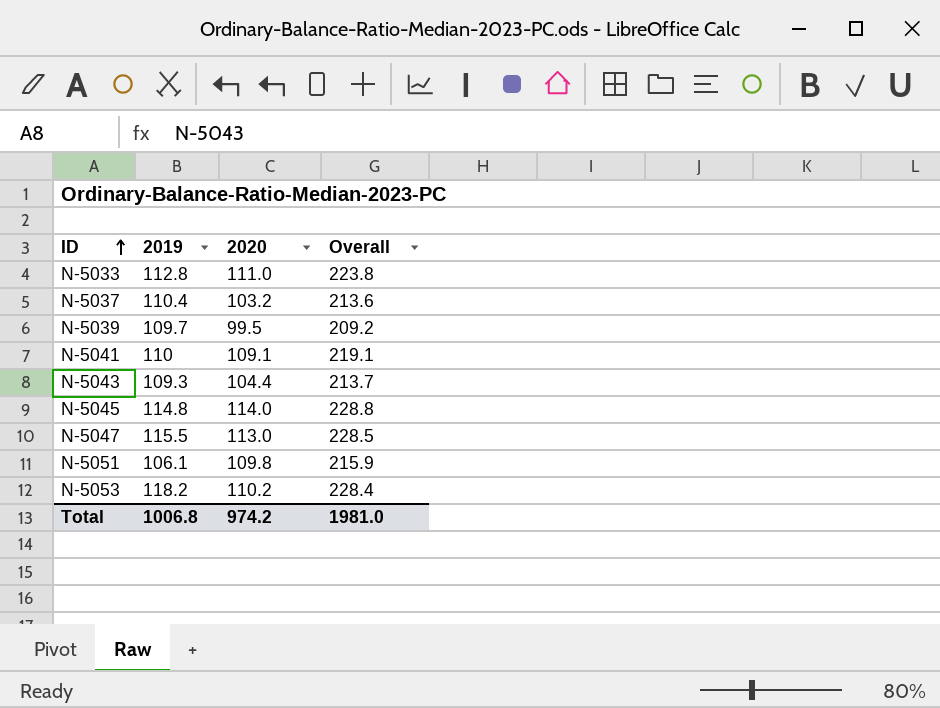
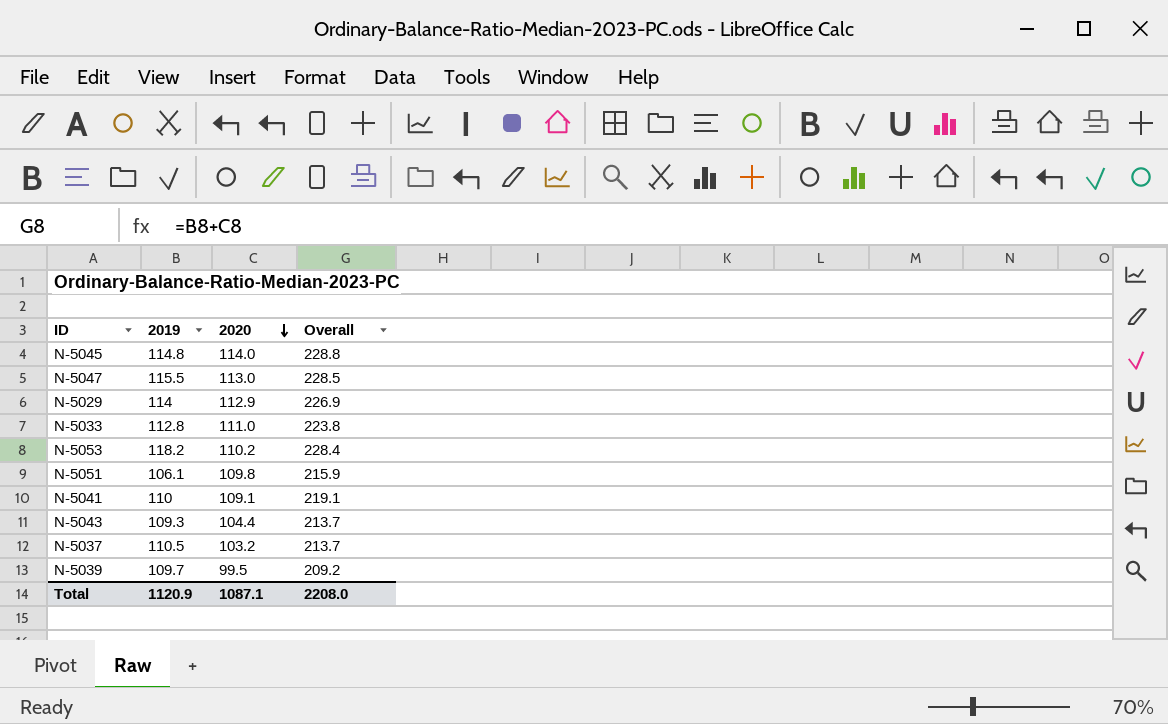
row order: ID ascending -> 2020 descending
row N-5029: none -> 114 | 112.9 | 226.9
N-5037 | 2019: 110.4 -> 110.5
N-5037 | Overall: 213.6 -> 213.7
Total | 2019: 1006.8 -> 1120.9
Total | 2020: 974.2 -> 1087.1
Total | Overall: 1981.0 -> 2208.0

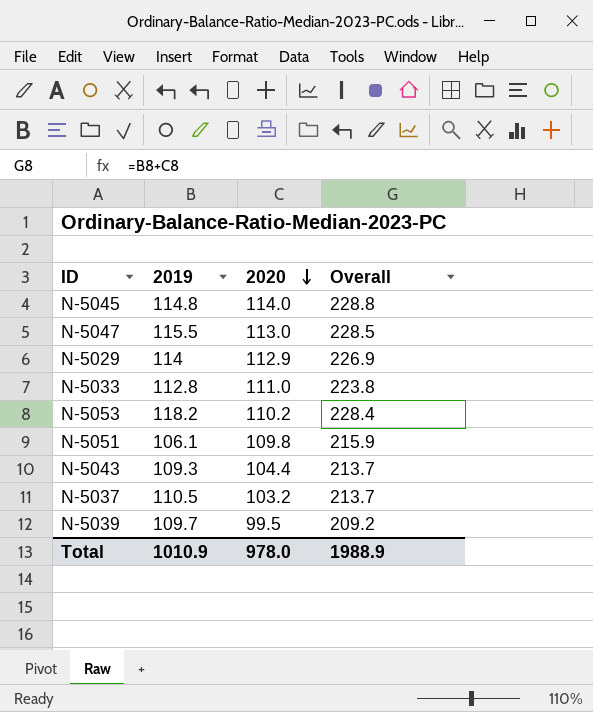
row N-5041: 110 | 109.1 | 219.1 -> none
Total | 2019: 1120.9 -> 1010.9
Total | 2020: 1087.1 -> 978.0
Total | Overall: 2208.0 -> 1988.9

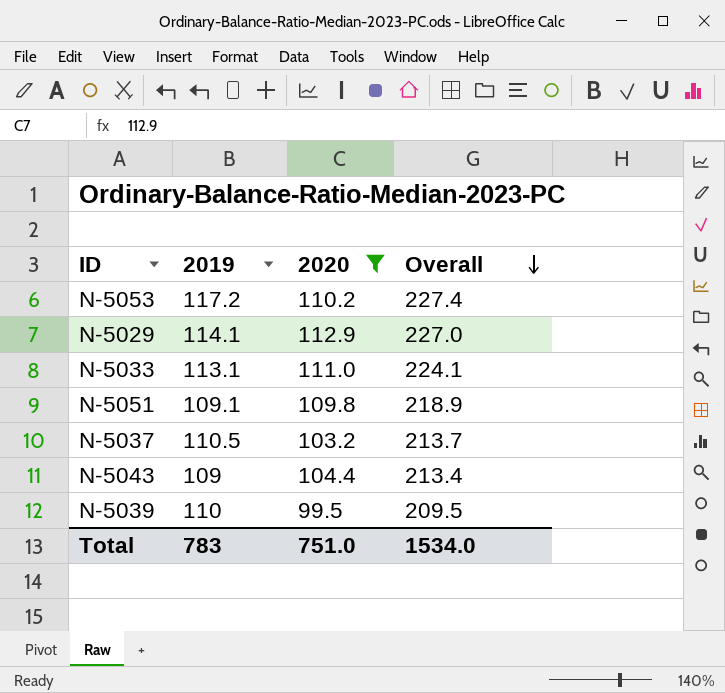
filter: none -> 2020 <= 112.9
row order: 2020 descending -> Overall descending
N-5053 | 2019: 118.2 -> 117.2
N-5053 | Overall: 228.4 -> 227.4
N-5029 | 2019: 114 -> 114.1
N-5029 | Overall: 226.9 -> 227.0
N-5033 | 2019: 112.8 -> 113.1
N-5033 | Overall: 223.8 -> 224.1
N-5051 | 2019: 106.1 -> 109.1
N-5051 | Overall: 215.9 -> 218.9
N-5043 | 2019: 109.3 -> 109
N-5043 | Overall: 213.7 -> 213.4
N-5039 | 2019: 109.7 -> 110
N-5039 | Overall: 209.2 -> 209.5
Total | 2019: 1010.9 -> 783
Total | 2020: 978.0 -> 751.0
Total | Overall: 1988.9 -> 1534.0

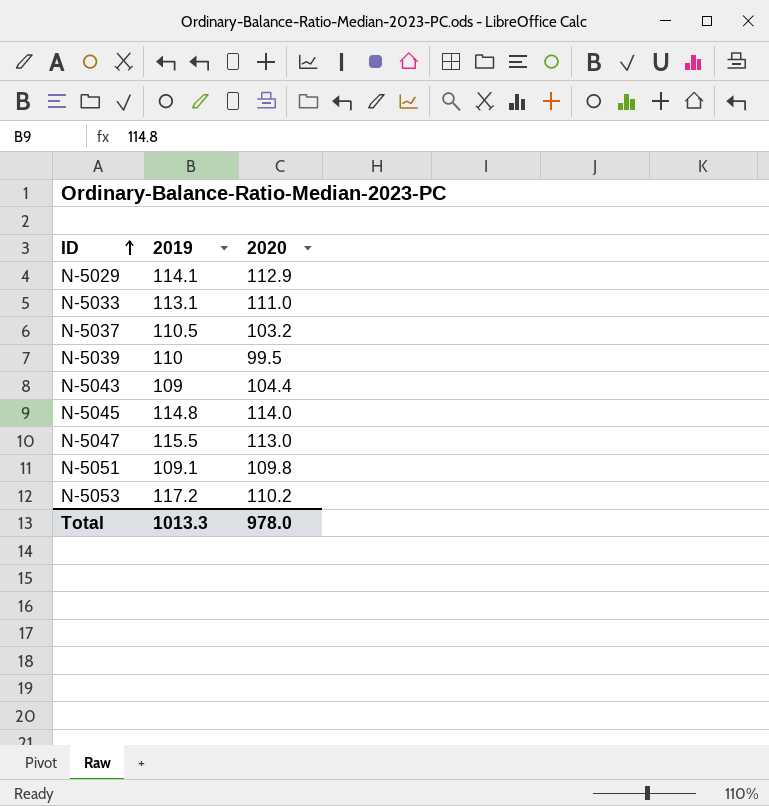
filter: 2020 <= 112.9 -> none
row order: Overall descending -> ID ascending
column Overall | formula: [2019] + [2020] -> none
Total | 2019: 783 -> 1013.3
Total | 2020: 751.0 -> 978.0

